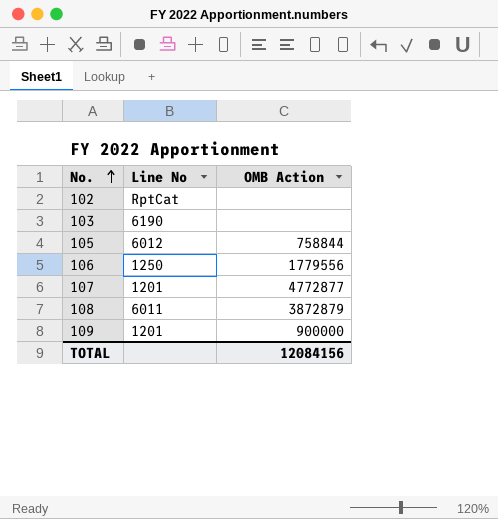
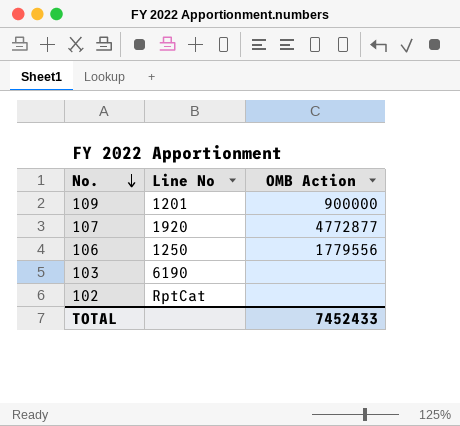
row order: No. ascending -> No. descending
row 105: 6012 | 758844 -> none
row 108: 6011 | 3872879 -> none
107 | Line No: 1201 -> 1920
TOTAL | OMB Action: 12084156 -> 7452433

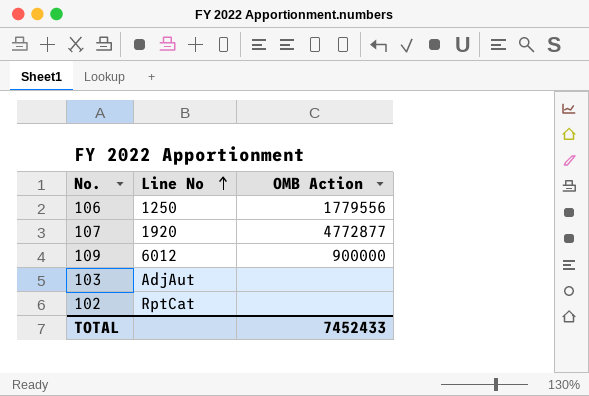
row order: No. descending -> Line No ascending
109 | Line No: 1201 -> 6012
103 | Line No: 6190 -> AdjAut

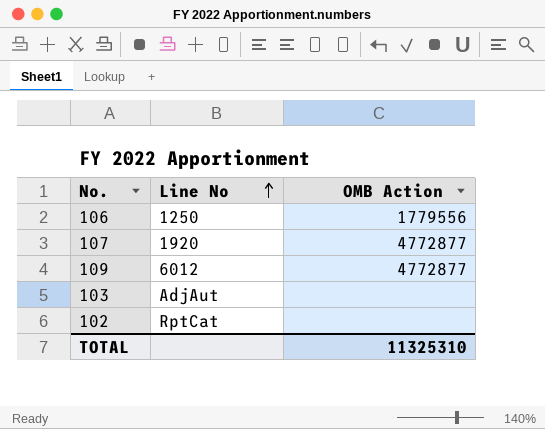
109 | OMB Action: 900000 -> 4772877
TOTAL | OMB Action: 7452433 -> 11325310

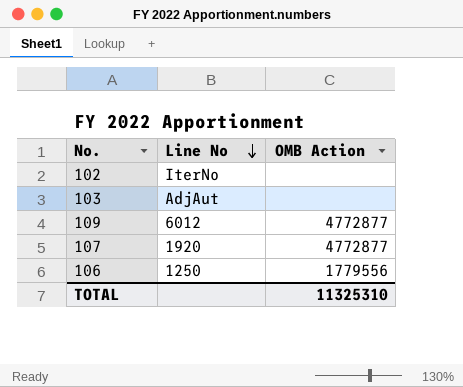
row order: Line No ascending -> Line No descending
102 | Line No: RptCat -> IterNo

